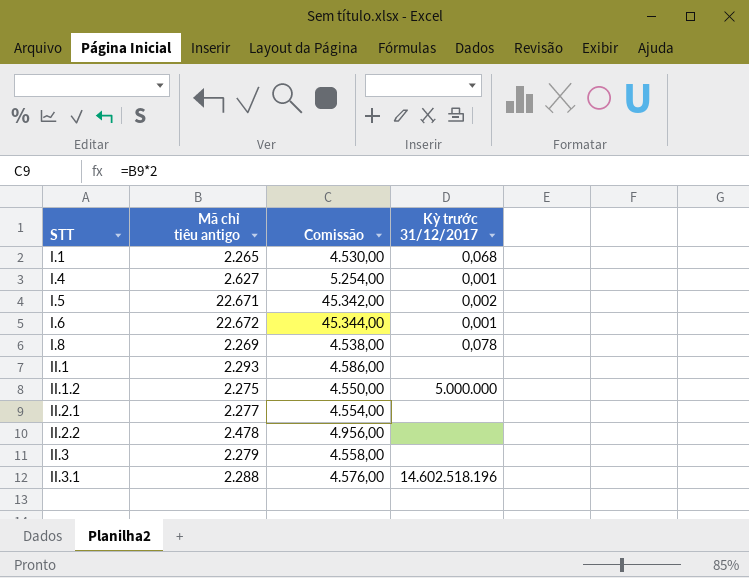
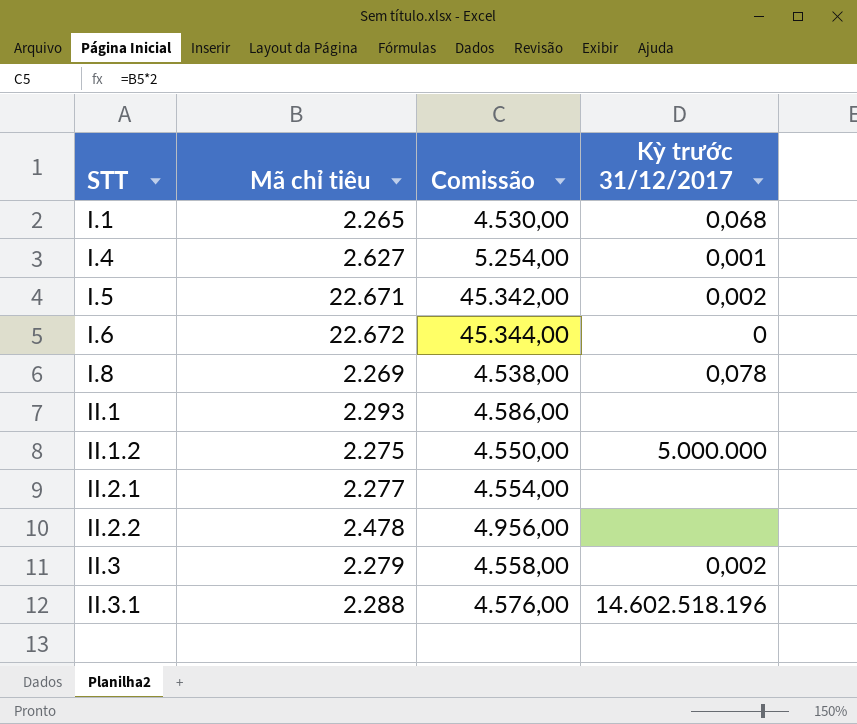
column name: Mã chỉ tiêu antigo -> Mã chỉ tiêu
I.6 | Kỳ trước 31/12/2017: 0,001 -> 0
II.3 | Kỳ trước 31/12/2017: none -> 0,002

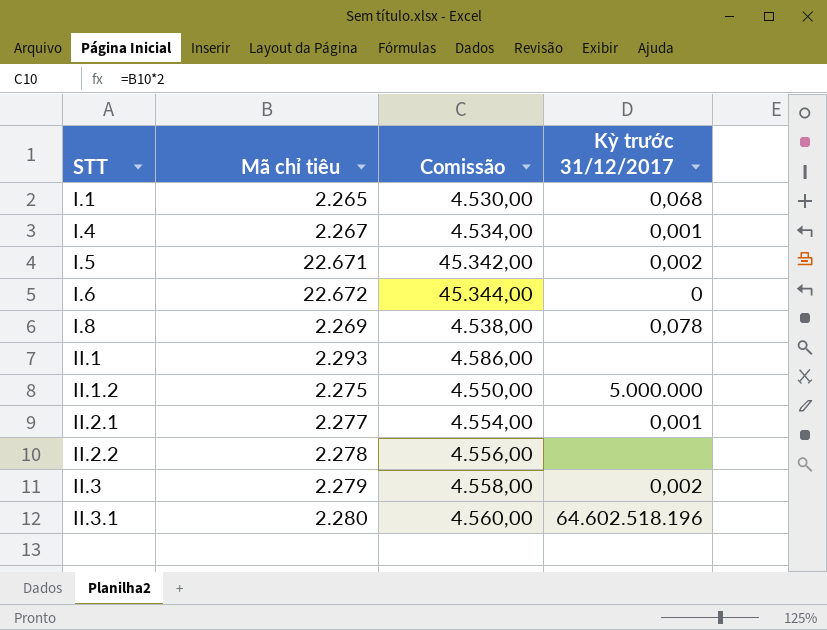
I.4 | Mã chỉ tiêu: 2.627 -> 2.267
I.4 | Comissão: 5.254,00 -> 4.534,00
II.2.1 | Kỳ trước 31/12/2017: none -> 0,001
II.2.2 | Mã chỉ tiêu: 2.478 -> 2.278
II.2.2 | Comissão: 4.956,00 -> 4.556,00
II.3.1 | Mã chỉ tiêu: 2.288 -> 2.280
II.3.1 | Comissão: 4.576,00 -> 4.560,00
II.3.1 | Kỳ trước 31/12/2017: 14.602.518.196 -> 64.602.518.196

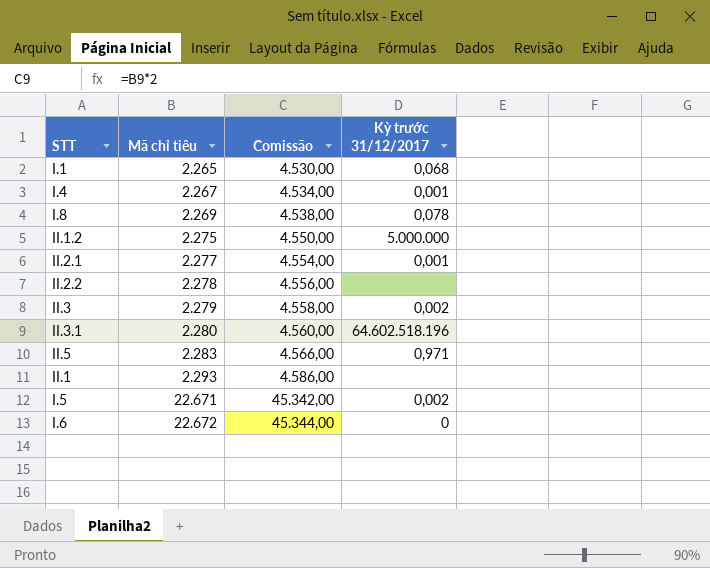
row order: STT ascending -> Mã chỉ tiêu ascending
row II.5: none -> 2.283 | 4.566,00 | 0,971

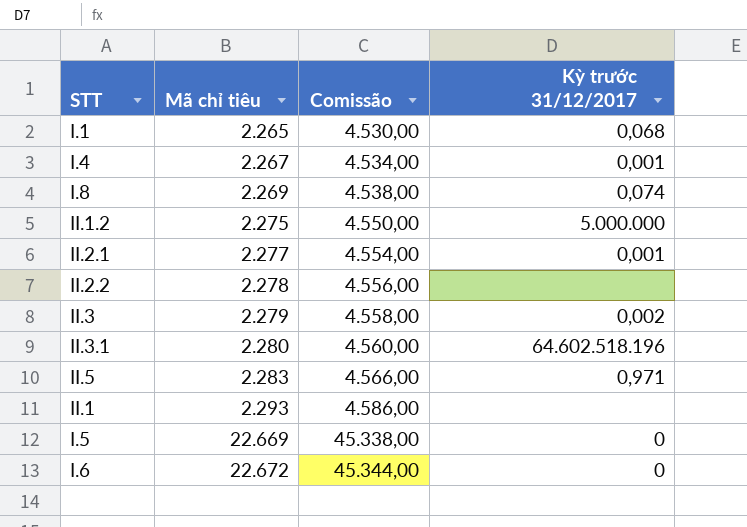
I.8 | Kỳ trước 31/12/2017: 0,078 -> 0,074
I.5 | Mã chỉ tiêu: 22.671 -> 22.669
I.5 | Comissão: 45.342,00 -> 45.338,00
I.5 | Kỳ trước 31/12/2017: 0,002 -> 0

